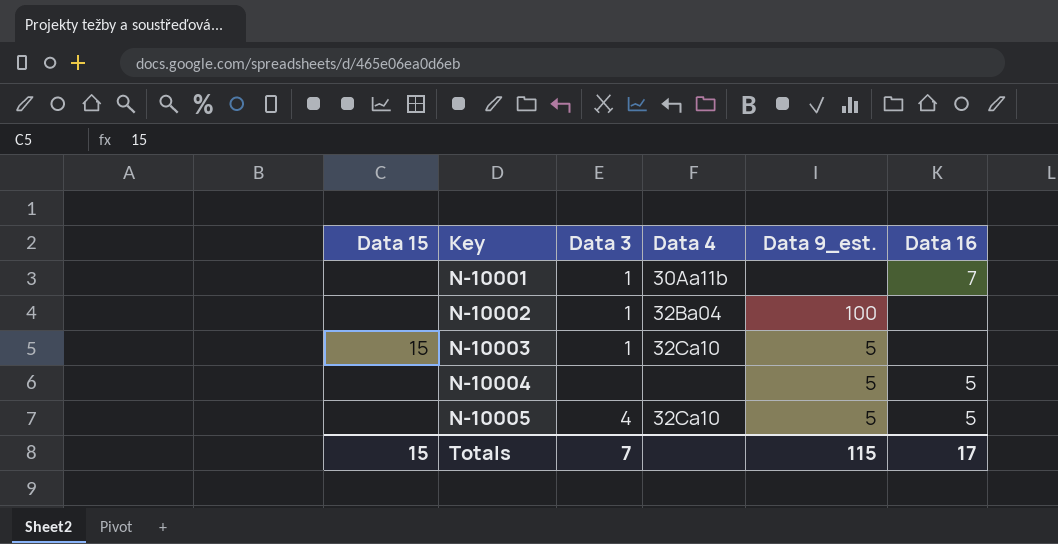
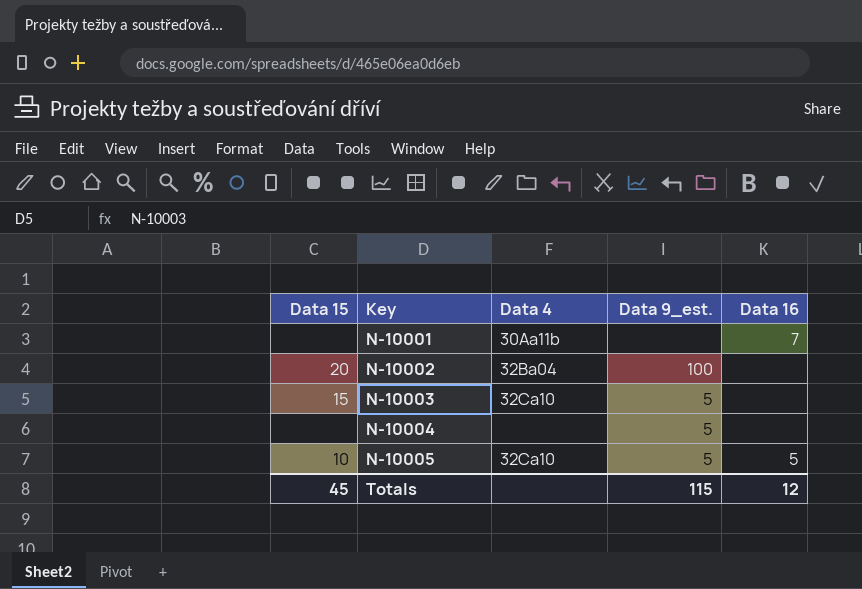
column Data 3 | position: 3 -> none
N-10002 | Data 15: none -> 20
N-10004 | Data 16: 5 -> none
N-10005 | Data 15: none -> 10
Totals | Data 15: 15 -> 45
Totals | Data 16: 17 -> 12

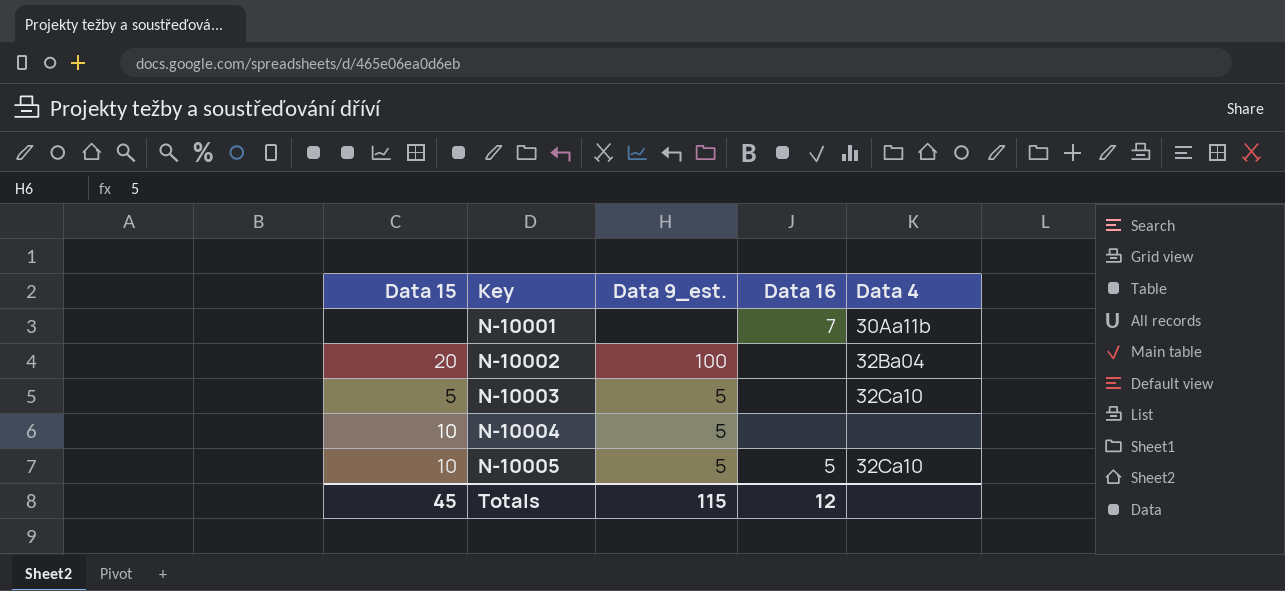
column Data 4 | position: 3 -> 5
N-10003 | Data 15: 15 -> 5
N-10004 | Data 15: none -> 10

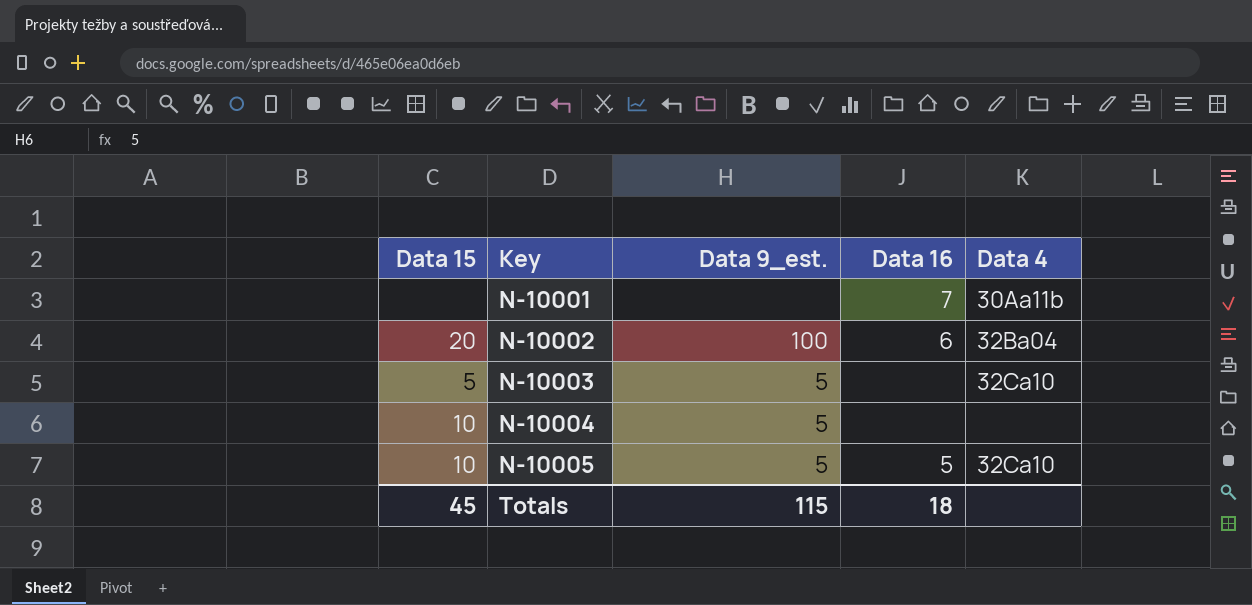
N-10002 | Data 16: none -> 6
Totals | Data 16: 12 -> 18

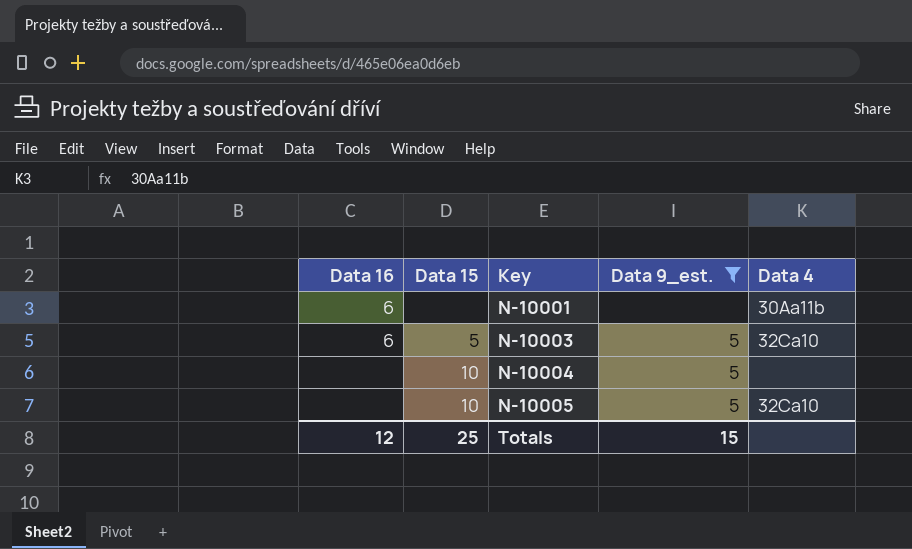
filter: none -> Data 9_est. != 100
column Data 16 | position: 4 -> 1
N-10001 | Data 16: 7 -> 6
N-10003 | Data 16: none -> 6
N-10005 | Data 16: 5 -> none
Totals | Data 16: 18 -> 12
Totals | Data 15: 45 -> 25
Totals | Data 9_est.: 115 -> 15

